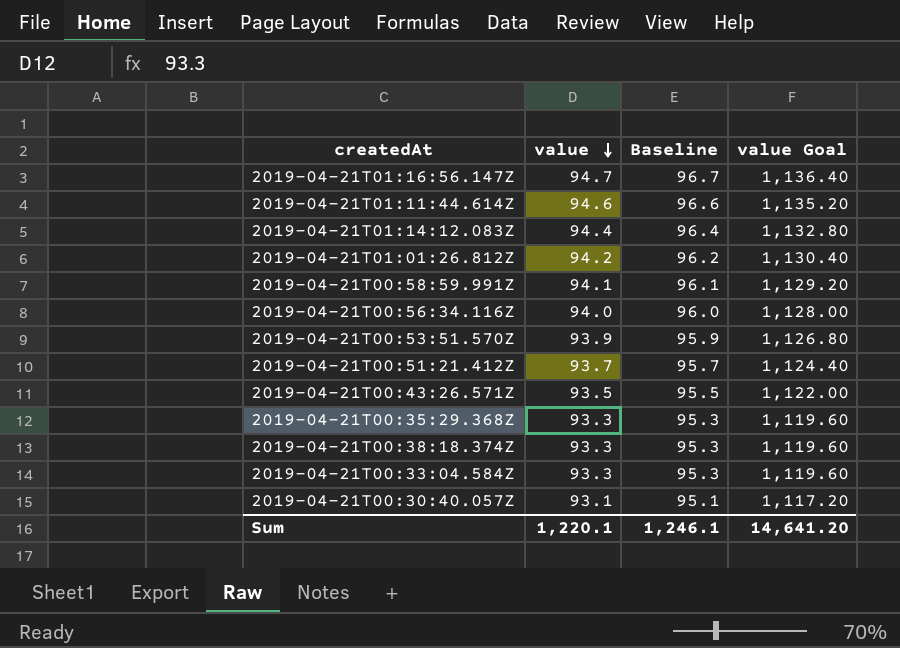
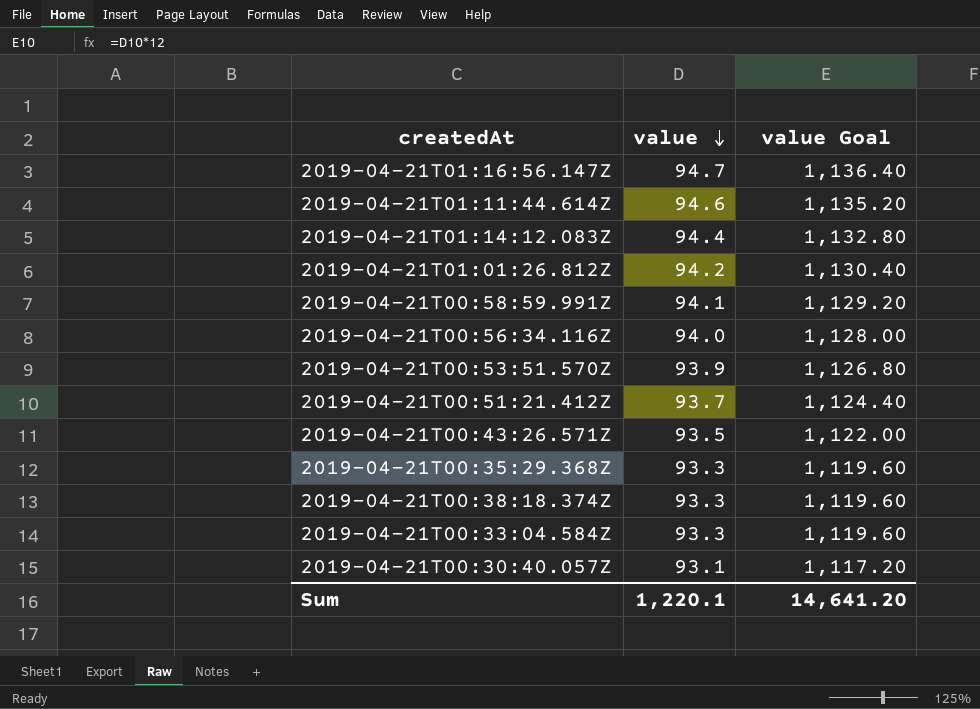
column Baseline | formula: [value] + 2 -> none

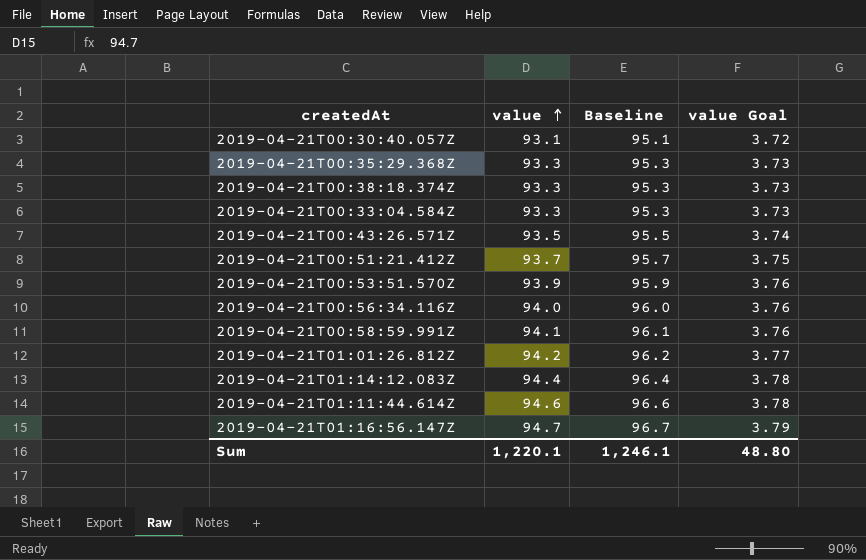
row order: value descending -> value ascending
column Baseline | formula: none -> [value] + 2
column value Goal | formula: [value] * 12 -> [value] * 0.04
Sum | value Goal: 14,641.20 -> 48.80

